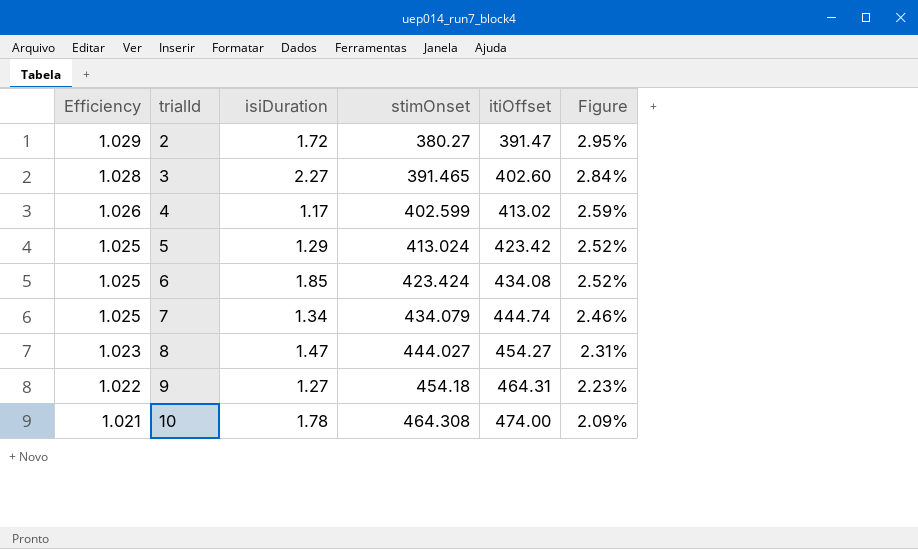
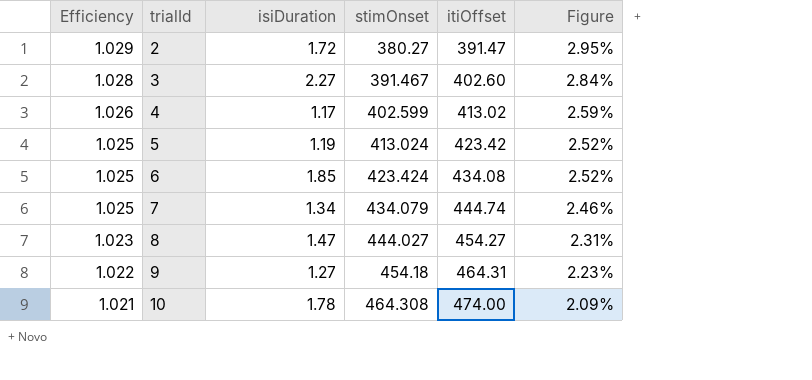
3 | stimOnset: 391.465 -> 391.467
5 | isiDuration: 1.29 -> 1.19

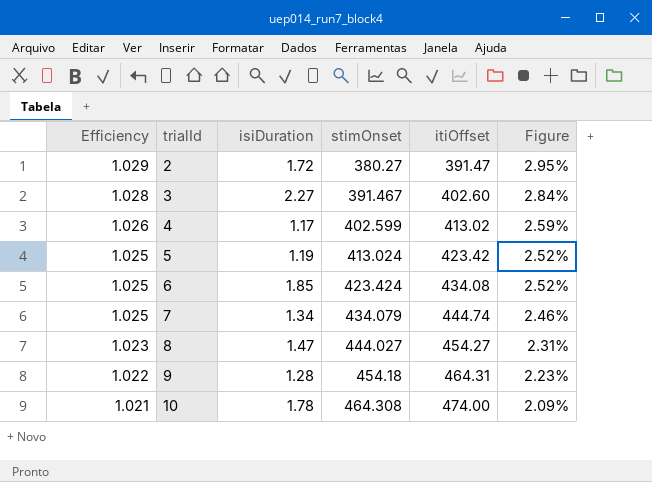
9 | isiDuration: 1.27 -> 1.28

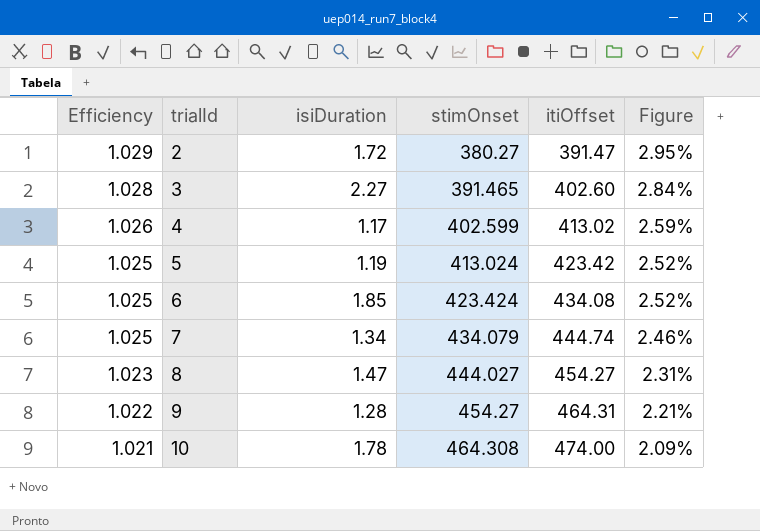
3 | stimOnset: 391.467 -> 391.465
9 | stimOnset: 454.18 -> 454.27
9 | Figure: 2.23% -> 2.21%

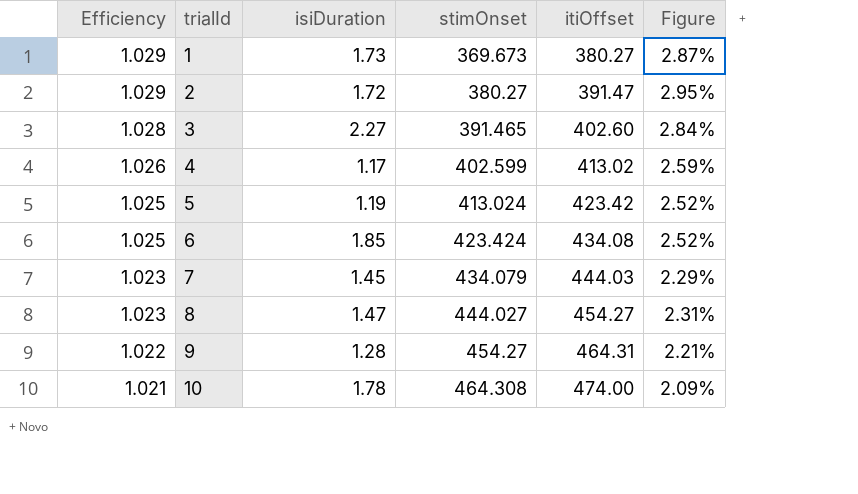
row 1: none -> 1.029 | 1.73 | 369.673 | 380.27 | 2.87%
7 | Efficiency: 1.025 -> 1.023
7 | isiDuration: 1.34 -> 1.45
7 | itiOffset: 444.74 -> 444.03
7 | Figure: 2.46% -> 2.29%

